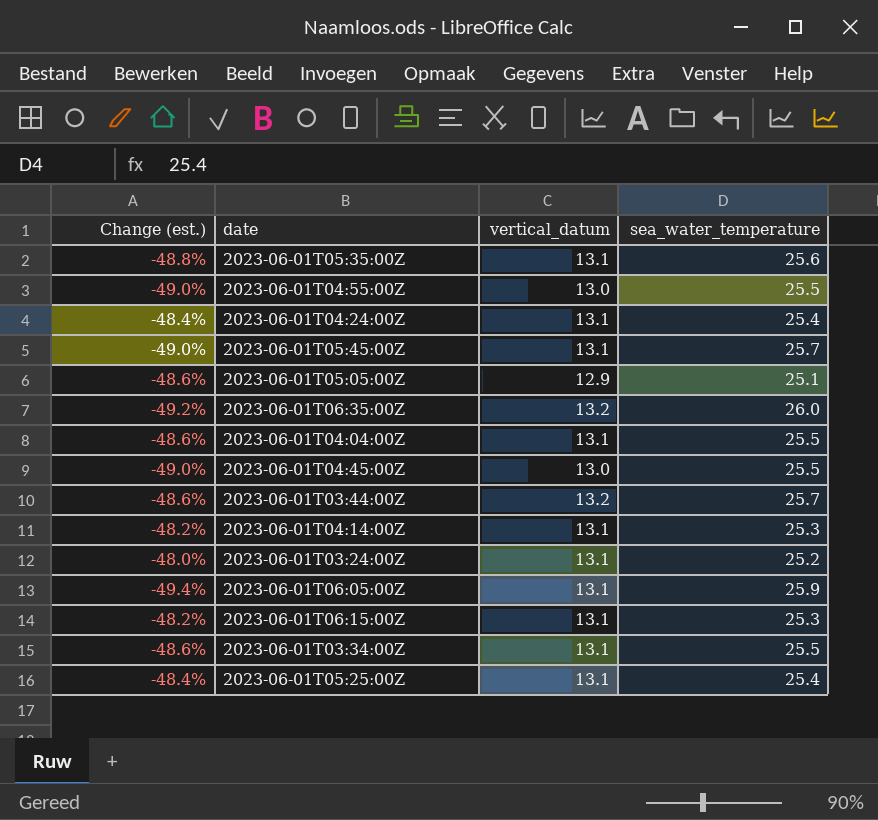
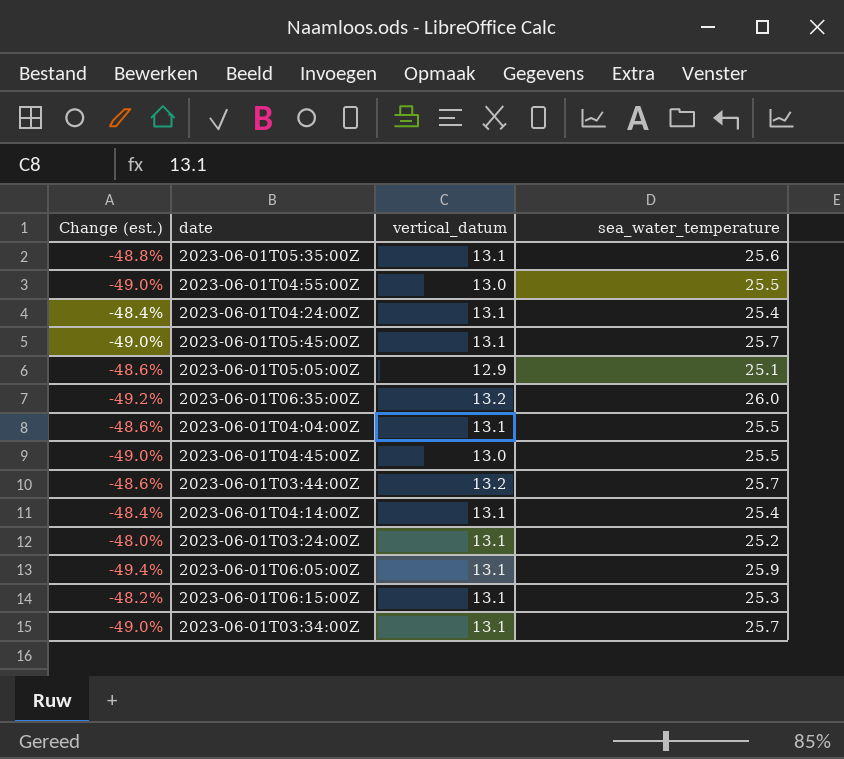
row 2023-06-01T05:25:00Z: -48.4% | 13.1 | 25.4 -> none
2023-06-01T04:14:00Z | Change (est.): -48.2% -> -48.4%
2023-06-01T04:14:00Z | sea_water_temperature: 25.3 -> 25.4
2023-06-01T03:34:00Z | Change (est.): -48.6% -> -49.0%
2023-06-01T03:34:00Z | sea_water_temperature: 25.5 -> 25.7

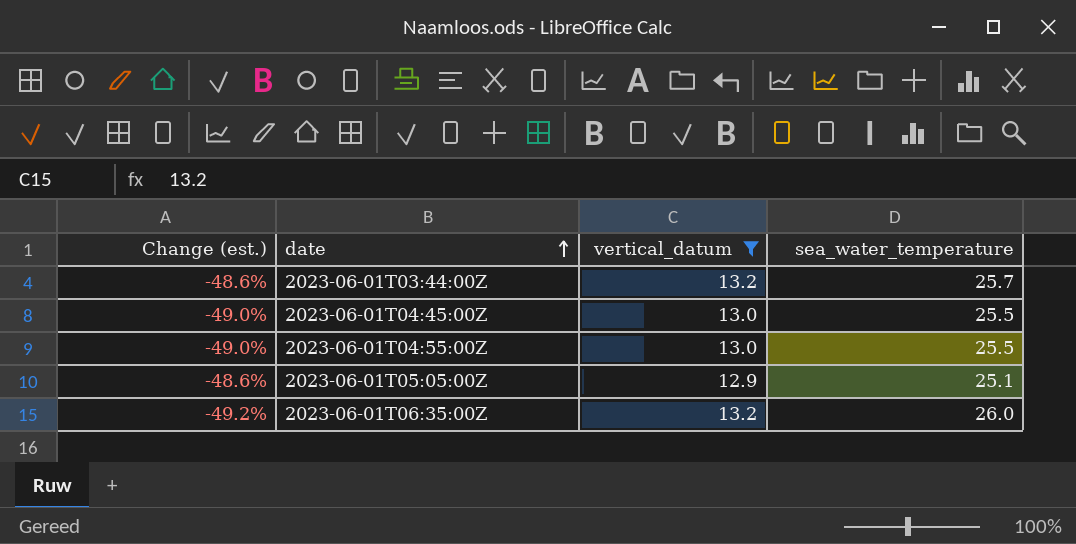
filter: none -> vertical_datum != 13.1
row order: none -> date ascending

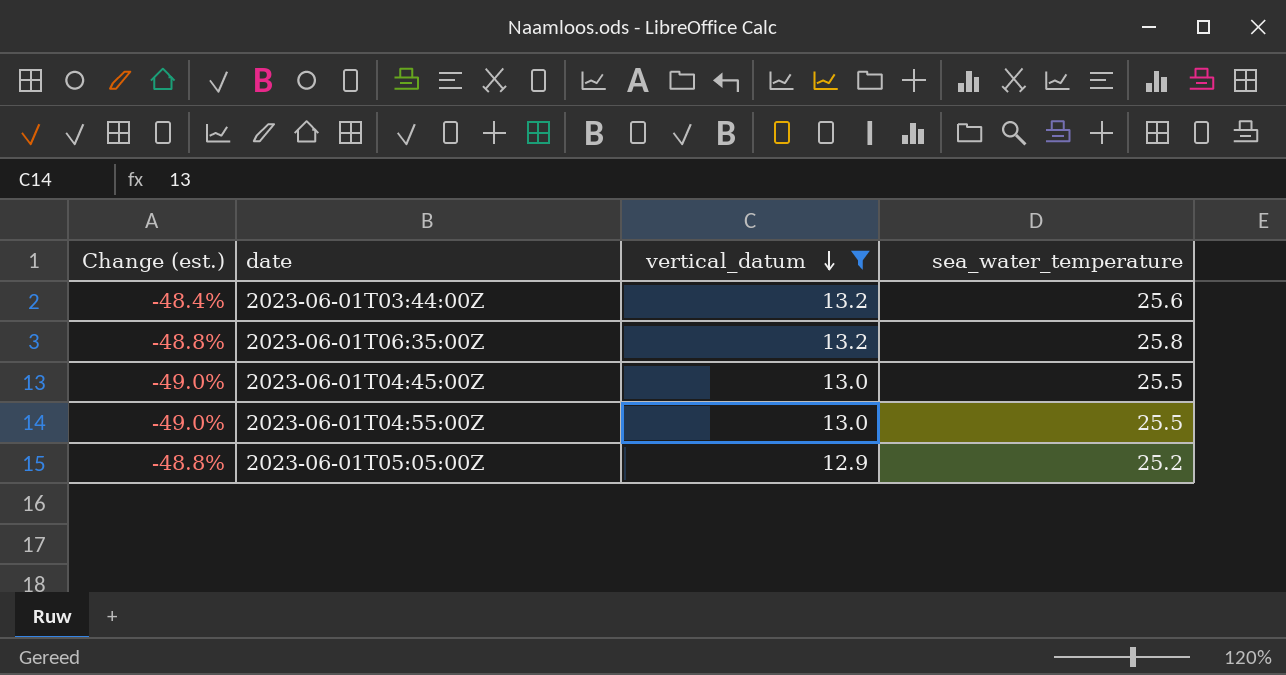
row order: date ascending -> vertical_datum descending
2023-06-01T03:44:00Z | Change (est.): -48.6% -> -48.4%
2023-06-01T03:44:00Z | sea_water_temperature: 25.7 -> 25.6
2023-06-01T06:35:00Z | Change (est.): -49.2% -> -48.8%
2023-06-01T06:35:00Z | sea_water_temperature: 26.0 -> 25.8
2023-06-01T05:05:00Z | Change (est.): -48.6% -> -48.8%
2023-06-01T05:05:00Z | sea_water_temperature: 25.1 -> 25.2

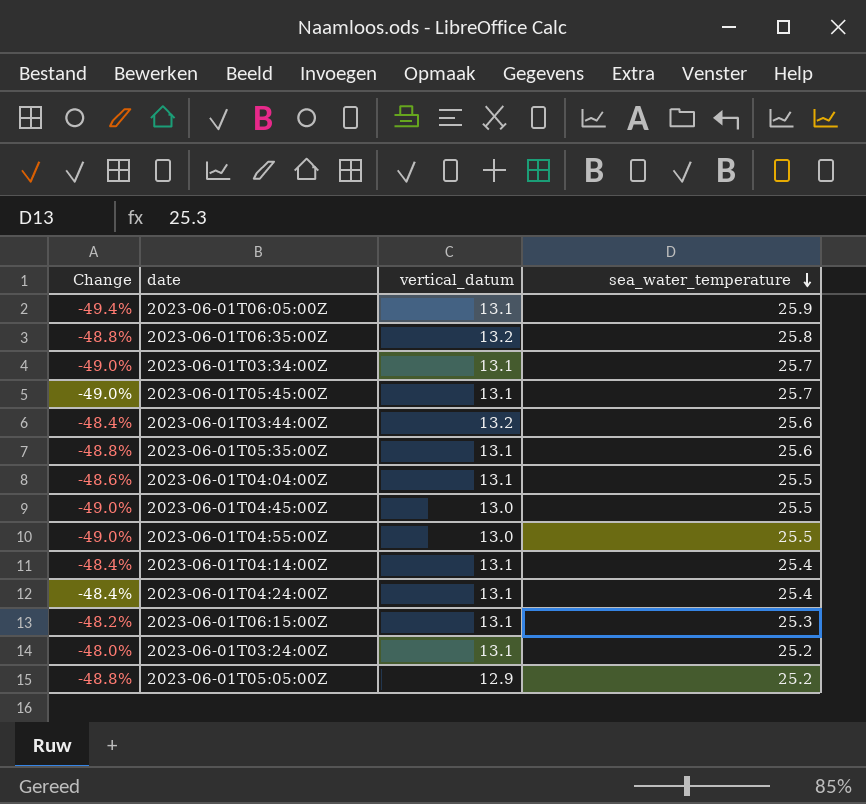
filter: vertical_datum != 13.1 -> none
row order: vertical_datum descending -> sea_water_temperature descending
column name: Change (est.) -> Change

